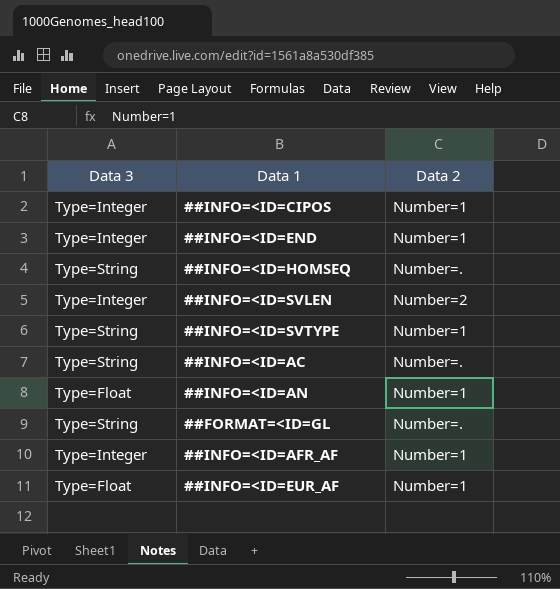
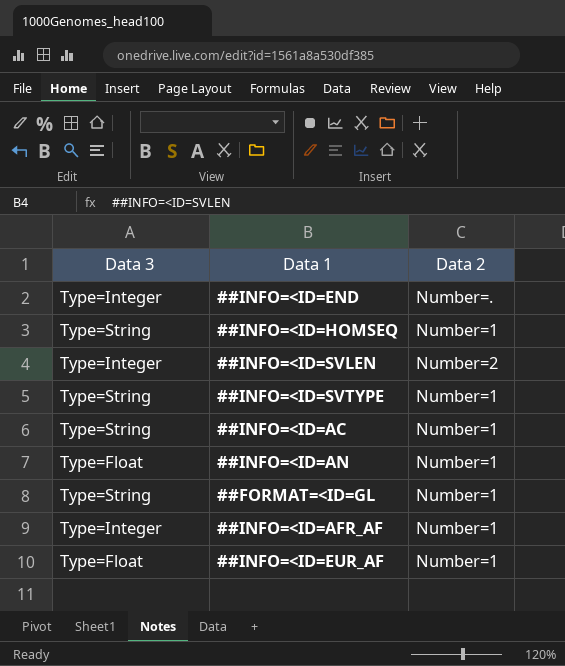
row ##INFO=<ID=CIPOS: Type=Integer | Number=1 -> none
##INFO=<ID=END | Data 2: Number=1 -> Number=.
##INFO=<ID=HOMSEQ | Data 2: Number=. -> Number=1
##INFO=<ID=AC | Data 2: Number=. -> Number=1
##FORMAT=<ID=GL | Data 2: Number=. -> Number=1

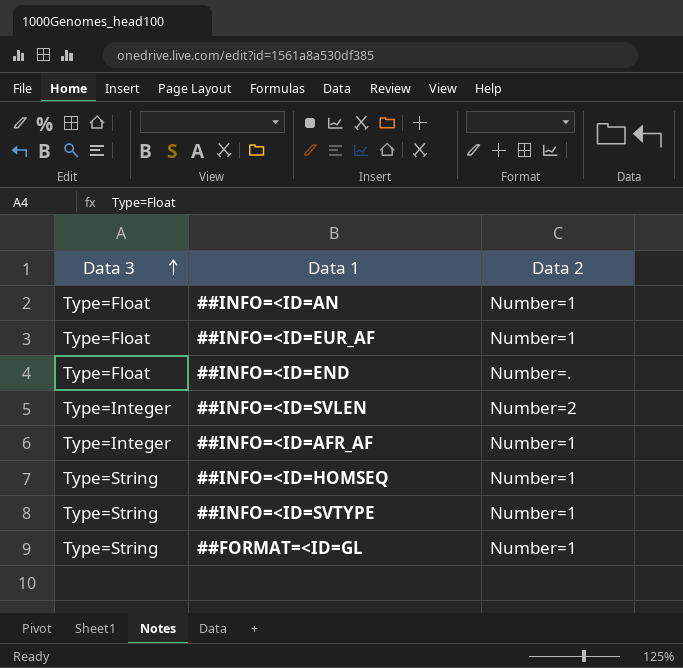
row order: none -> Data 3 ascending
row ##INFO=<ID=AC: Type=String | Number=1 -> none
##INFO=<ID=END | Data 3: Type=Integer -> Type=Float

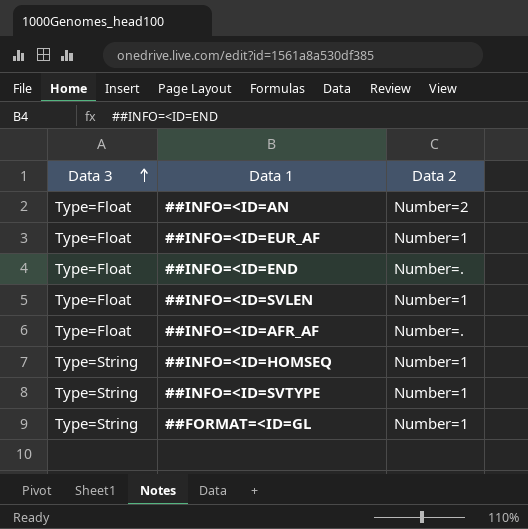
##INFO=<ID=AN | Data 2: Number=1 -> Number=2
##INFO=<ID=SVLEN | Data 3: Type=Integer -> Type=Float
##INFO=<ID=SVLEN | Data 2: Number=2 -> Number=1
##INFO=<ID=AFR_AF | Data 3: Type=Integer -> Type=Float
##INFO=<ID=AFR_AF | Data 2: Number=1 -> Number=.

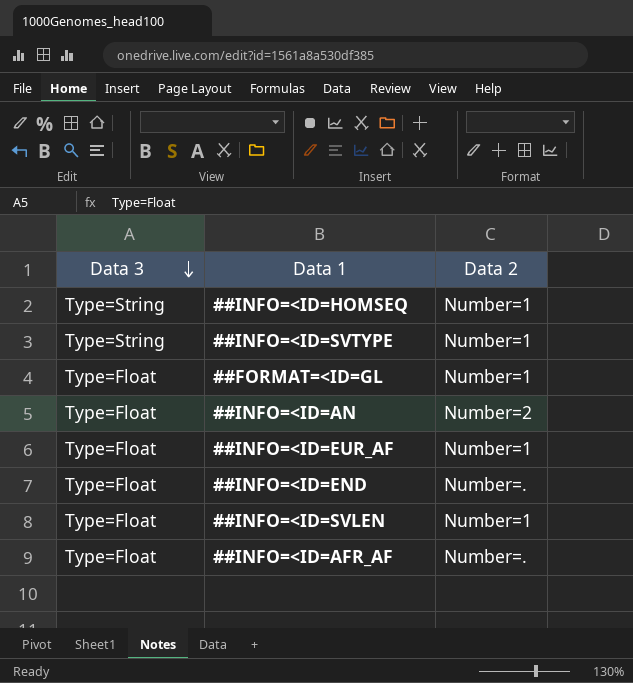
row order: Data 3 ascending -> Data 3 descending
##FORMAT=<ID=GL | Data 3: Type=String -> Type=Float

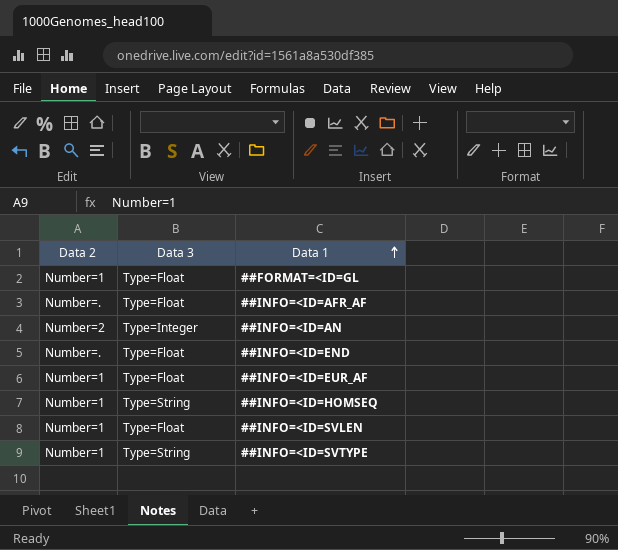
row order: Data 3 descending -> Data 1 ascending
column Data 2 | position: 3 -> 1
##INFO=<ID=AN | Data 3: Type=Float -> Type=Integer

